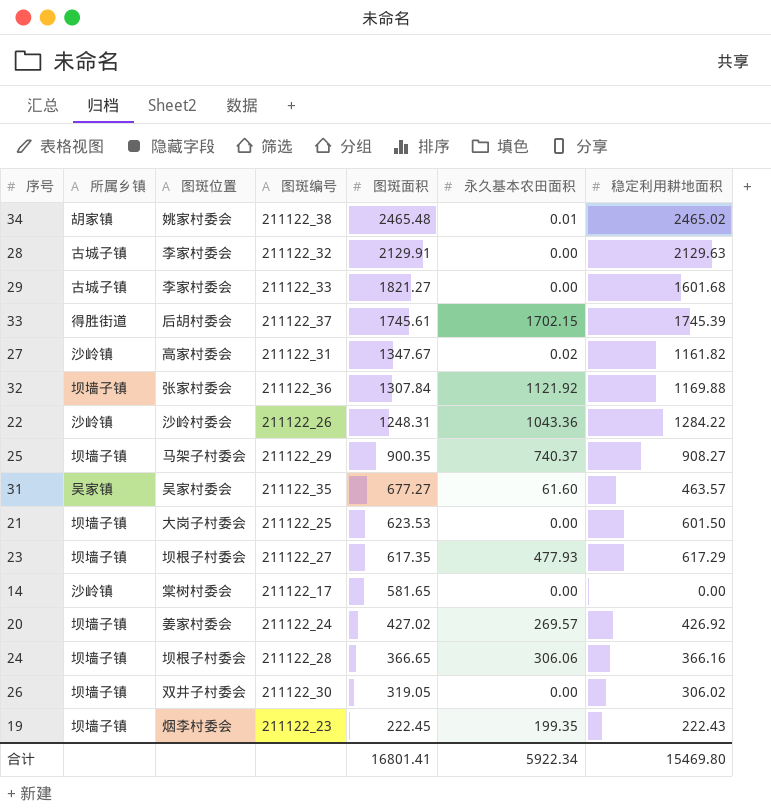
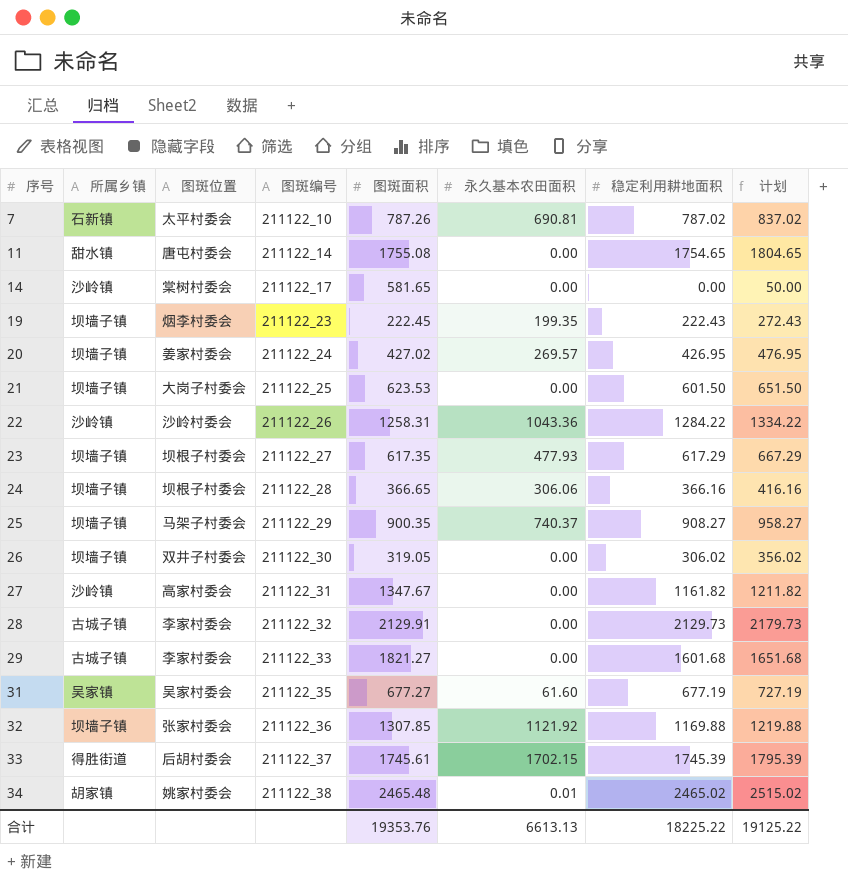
row order: 图斑面积 descending -> 序号 ascending
column 计划 | formula: none -> [稳定利用耕地面积] + 50
row 7: none -> 石新镇 | 太平村委会 | 211122_10 | 787.26 | 690.81 | 787.02 | 837.02
row 11: none -> 甜水镇 | 唐屯村委会 | 211122_14 | 1755.08 | 0.00 | 1754.65 | 1804.65
20 | 稳定利用耕地面积: 426.92 -> 426.95
22 | 图斑面积: 1248.31 -> 1258.31
27 | 永久基本农田面积: 0.02 -> 0.00
28 | 稳定利用耕地面积: 2129.63 -> 2129.73
31 | 稳定利用耕地面积: 463.57 -> 677.19
32 | 图斑面积: 1307.84 -> 1307.85
合计 | 图斑面积: 16801.41 -> 19353.76
合计 | 永久基本农田面积: 5922.34 -> 6613.13
合计 | 稳定利用耕地面积: 15469.80 -> 18225.22

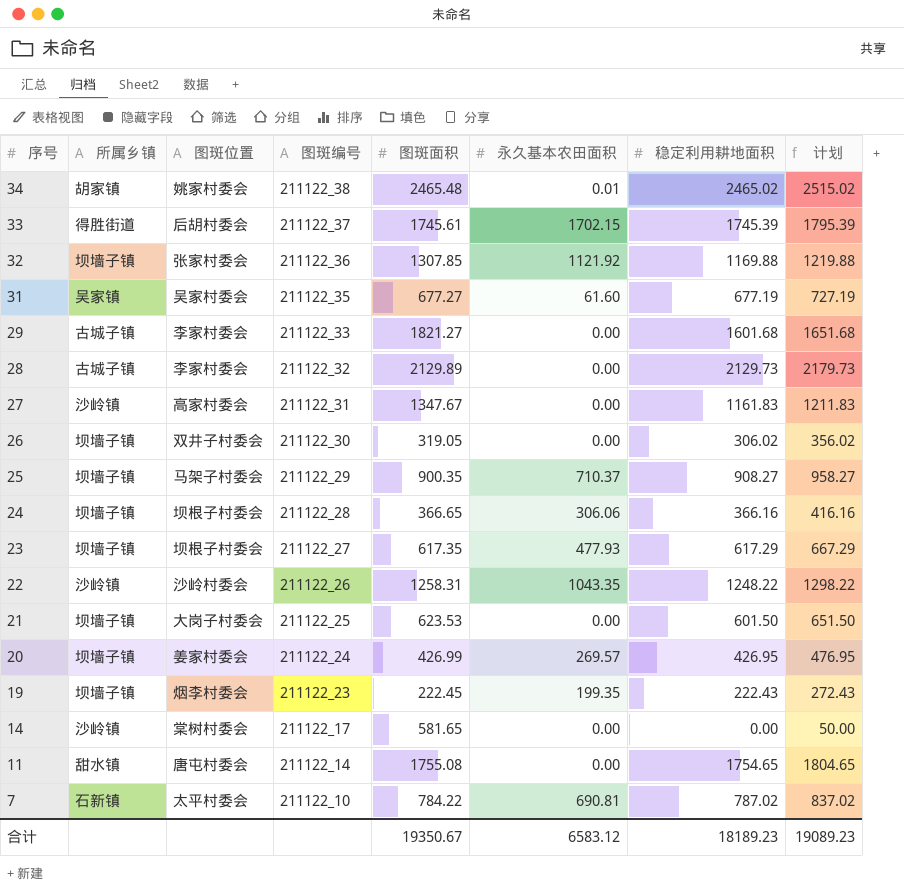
row order: 序号 ascending -> 序号 descending
28 | 图斑面积: 2129.91 -> 2129.89
27 | 稳定利用耕地面积: 1161.82 -> 1161.83
27 | 计划: 1211.82 -> 1211.83
25 | 永久基本农田面积: 740.37 -> 710.37
22 | 永久基本农田面积: 1043.36 -> 1043.35
22 | 稳定利用耕地面积: 1284.22 -> 1248.22
22 | 计划: 1334.22 -> 1298.22
20 | 图斑面积: 427.02 -> 426.99
7 | 图斑面积: 787.26 -> 784.22
合计 | 图斑面积: 19353.76 -> 19350.67
合计 | 永久基本农田面积: 6613.13 -> 6583.12
合计 | 稳定利用耕地面积: 18225.22 -> 18189.23
合计 | 计划: 19125.22 -> 19089.23

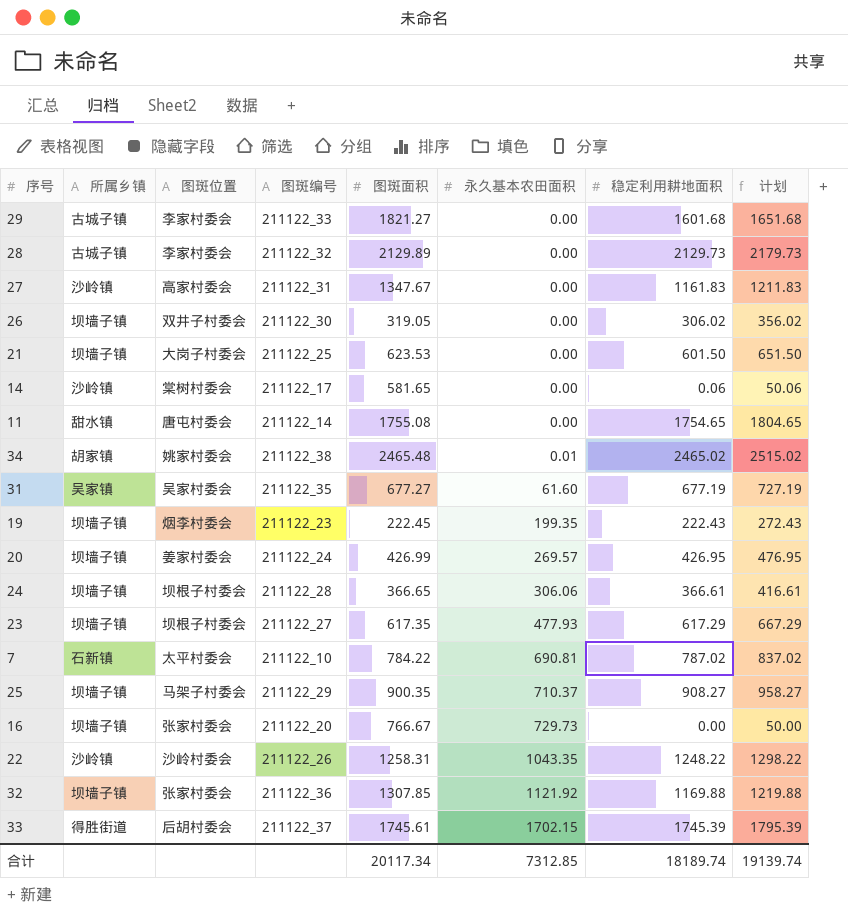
row order: 序号 descending -> 永久基本农田面积 ascending
14 | 稳定利用耕地面积: 0.00 -> 0.06
14 | 计划: 50.00 -> 50.06
24 | 稳定利用耕地面积: 366.16 -> 366.61
24 | 计划: 416.16 -> 416.61
row 16: none -> 坝墙子镇 | 张家村委会 | 211122_20 | 766.67 | 729.73 | 0.00 | 50.00
合计 | 图斑面积: 19350.67 -> 20117.34
合计 | 永久基本农田面积: 6583.12 -> 7312.85
合计 | 稳定利用耕地面积: 18189.23 -> 18189.74
合计 | 计划: 19089.23 -> 19139.74

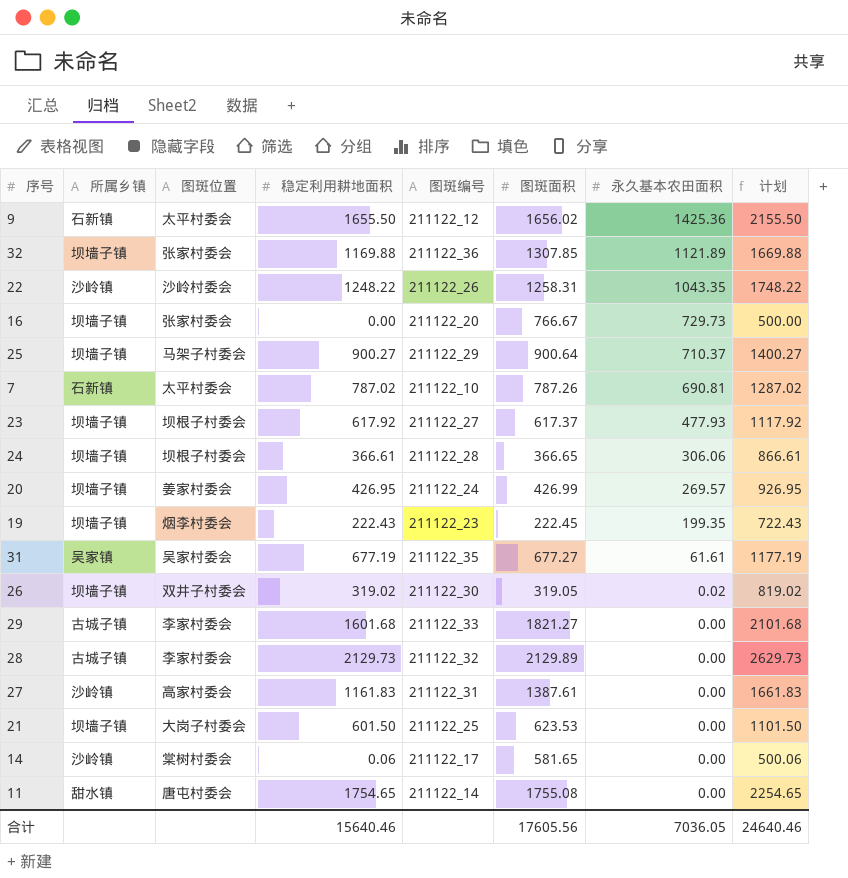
row order: 永久基本农田面积 ascending -> 永久基本农田面积 descending
column 稳定利用耕地面积 | position: 7 -> 4
column 计划 | formula: [稳定利用耕地面积] + 50 -> [稳定利用耕地面积] + 500
row 34: 胡家镇 | 姚家村委会 | 211122_38 | 2465.48 | 0.01 | 2465.02 | 2515.02 -> none
row 33: 得胜街道 | 后胡村委会 | 211122_37 | 1745.61 | 1702.15 | 1745.39 | 1795.39 -> none
row 9: none -> 石新镇 | 太平村委会 | 1655.50 | 211122_12 | 1656.02 | 1425.36 | 2155.50
32 | 永久基本农田面积: 1121.92 -> 1121.89
25 | 稳定利用耕地面积: 908.27 -> 900.27
25 | 图斑面积: 900.35 -> 900.64
7 | 图斑面积: 784.22 -> 787.26
23 | 稳定利用耕地面积: 617.29 -> 617.92
23 | 图斑面积: 617.35 -> 617.37
31 | 永久基本农田面积: 61.60 -> 61.61
26 | 稳定利用耕地面积: 306.02 -> 319.02
26 | 永久基本农田面积: 0.00 -> 0.02
27 | 图斑面积: 1347.67 -> 1387.61
合计 | 稳定利用耕地面积: 18189.74 -> 15640.46
合计 | 图斑面积: 20117.34 -> 17605.56
合计 | 永久基本农田面积: 7312.85 -> 7036.05
合计 | 计划: 19139.74 -> 24640.46

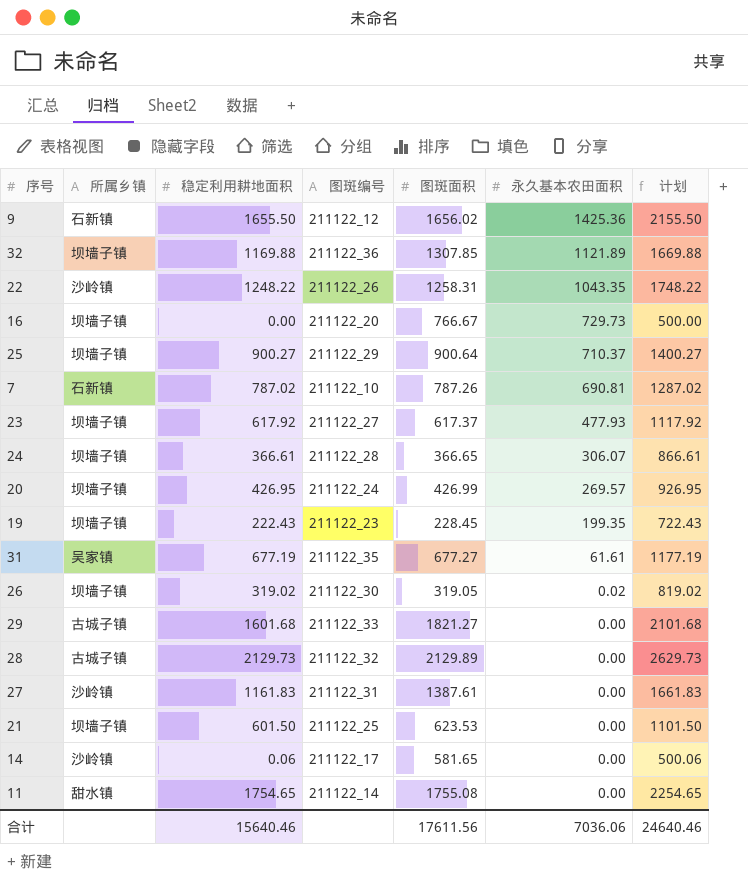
column 图斑位置 | position: 3 -> none
24 | 永久基本农田面积: 306.06 -> 306.07
19 | 图斑面积: 222.45 -> 228.45
合计 | 图斑面积: 17605.56 -> 17611.56
合计 | 永久基本农田面积: 7036.05 -> 7036.06

